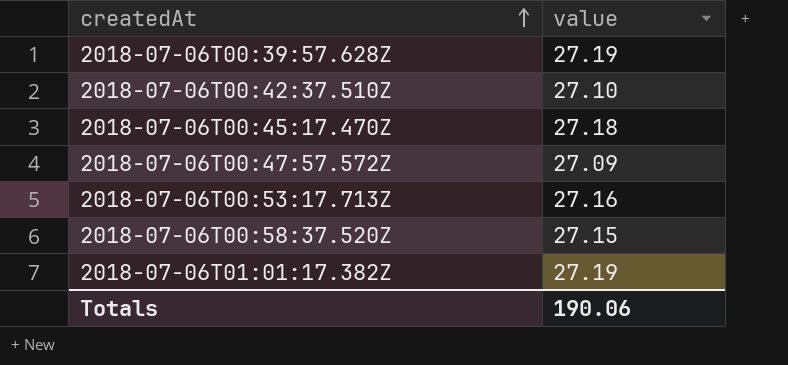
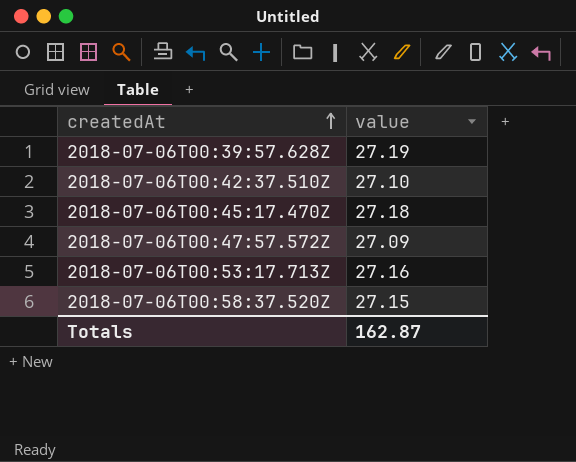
row 2018-07-06T01:01:17.382Z: 27.19 -> none
Totals | value: 190.06 -> 162.87

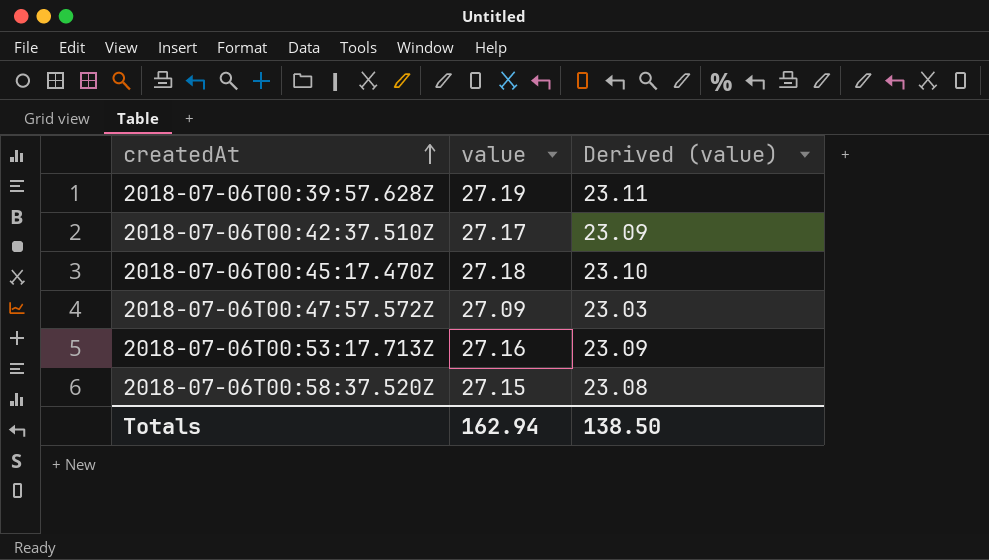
column Derived (value) | formula: none -> [value] * 0.85
2018-07-06T00:42:37.510Z | value: 27.10 -> 27.17
Totals | value: 162.87 -> 162.94

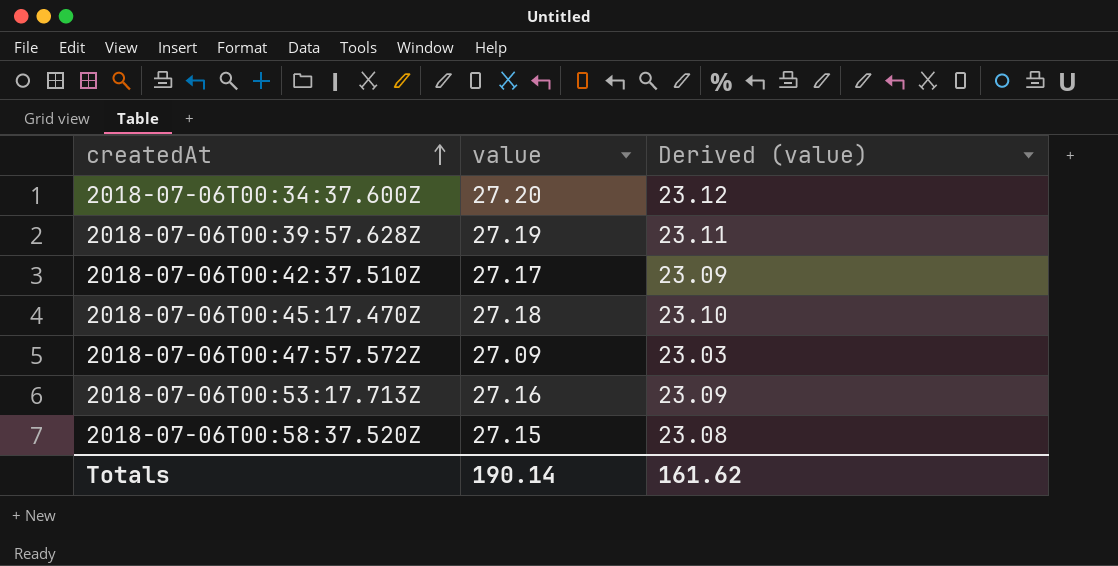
row 2018-07-06T00:34:37.600Z: none -> 27.20 | 23.12
Totals | value: 162.94 -> 190.14
Totals | Derived (value): 138.50 -> 161.62

